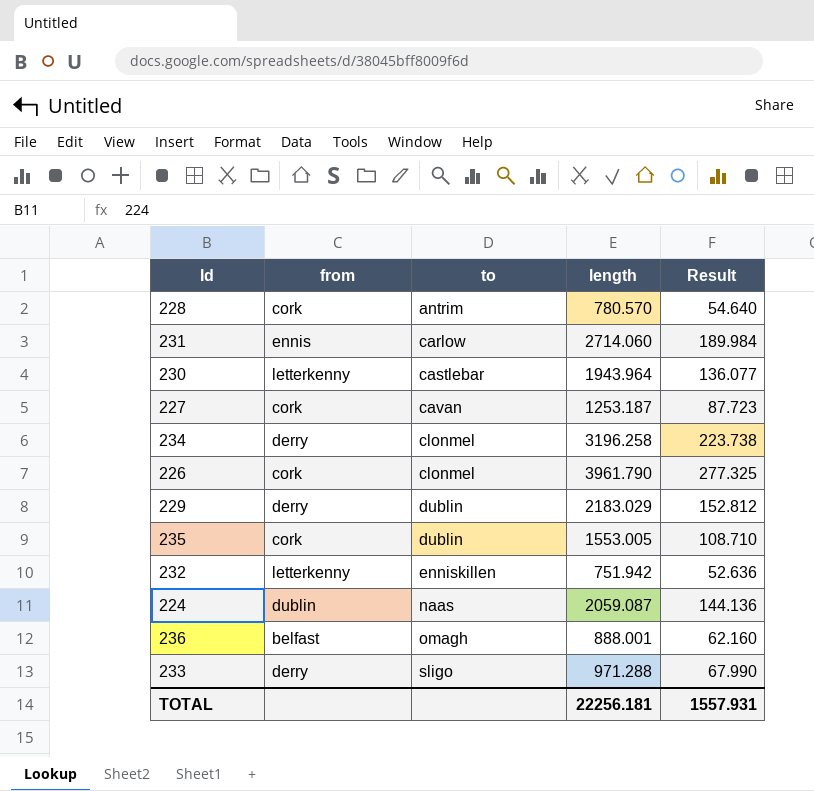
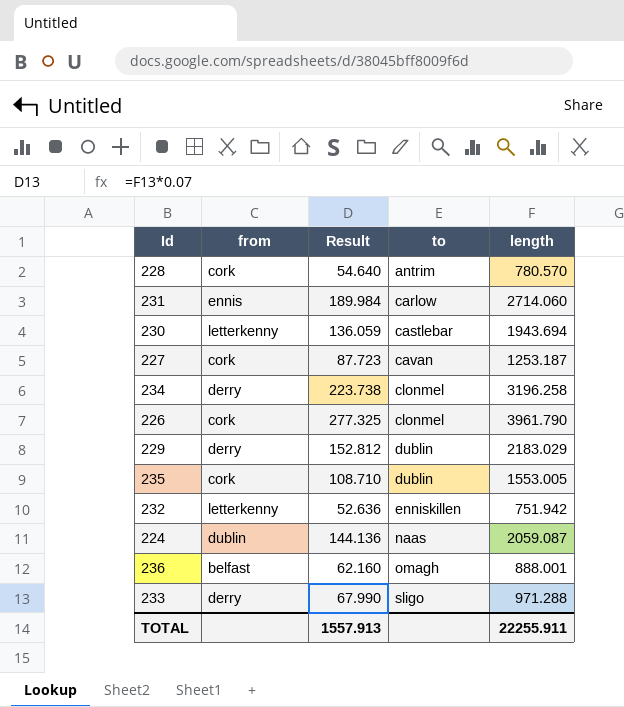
column Result | position: 5 -> 3
230 | Result: 136.077 -> 136.059
230 | length: 1943.964 -> 1943.694
TOTAL | Result: 1557.931 -> 1557.913
TOTAL | length: 22256.181 -> 22255.911

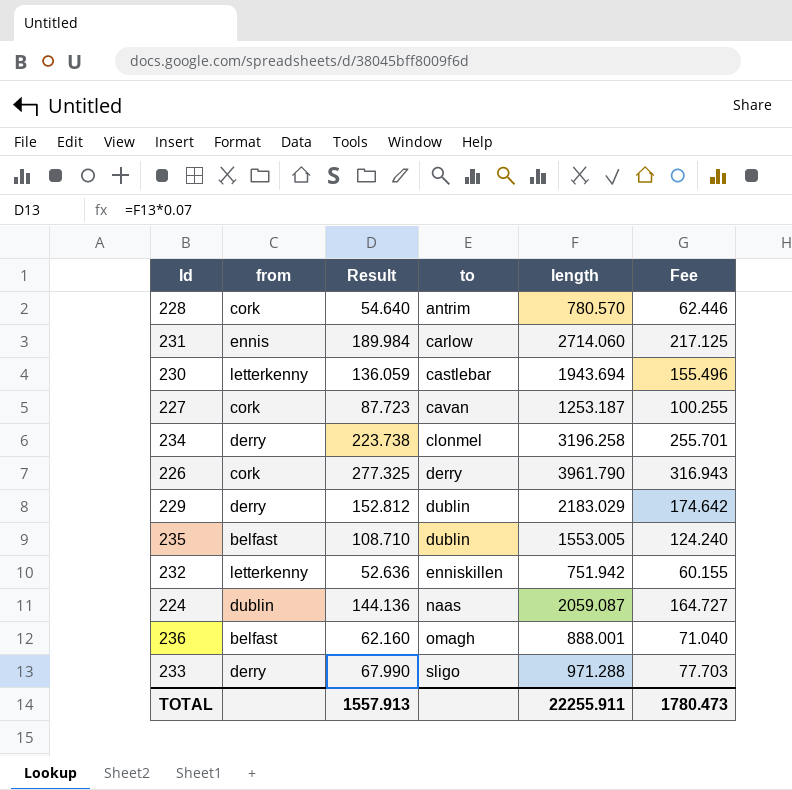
column Fee | formula: none -> [length] * 0.08
226 | to: clonmel -> derry
235 | from: cork -> belfast

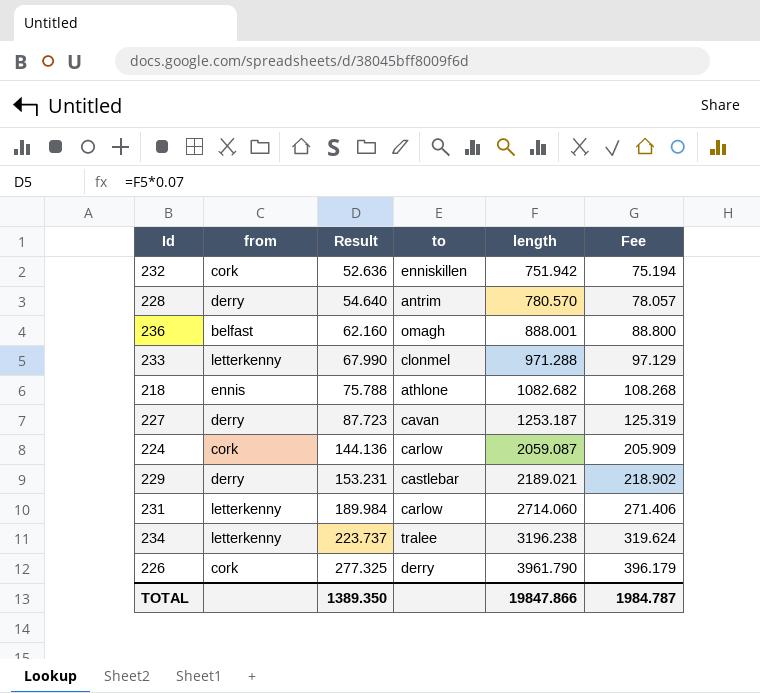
row order: to ascending -> Result ascending
column Fee | formula: [length] * 0.08 -> [length] * 0.1
row 230: letterkenny | 136.059 | castlebar | 1943.694 | 155.496 -> none
row 235: belfast | 108.710 | dublin | 1553.005 | 124.240 -> none
232 | from: letterkenny -> cork
228 | from: cork -> derry
233 | from: derry -> letterkenny
233 | to: sligo -> clonmel
row 218: none -> ennis | 75.788 | athlone | 1082.682 | 108.268
227 | from: cork -> derry
224 | from: dublin -> cork
224 | to: naas -> carlow
229 | Result: 152.812 -> 153.231
229 | to: dublin -> castlebar
229 | length: 2183.029 -> 2189.021
231 | from: ennis -> letterkenny
234 | from: derry -> letterkenny
234 | Result: 223.738 -> 223.737
234 | to: clonmel -> tralee
234 | length: 3196.258 -> 3196.238
TOTAL | Result: 1557.913 -> 1389.350
TOTAL | length: 22255.911 -> 19847.866
TOTAL | Fee: 1780.473 -> 1984.787

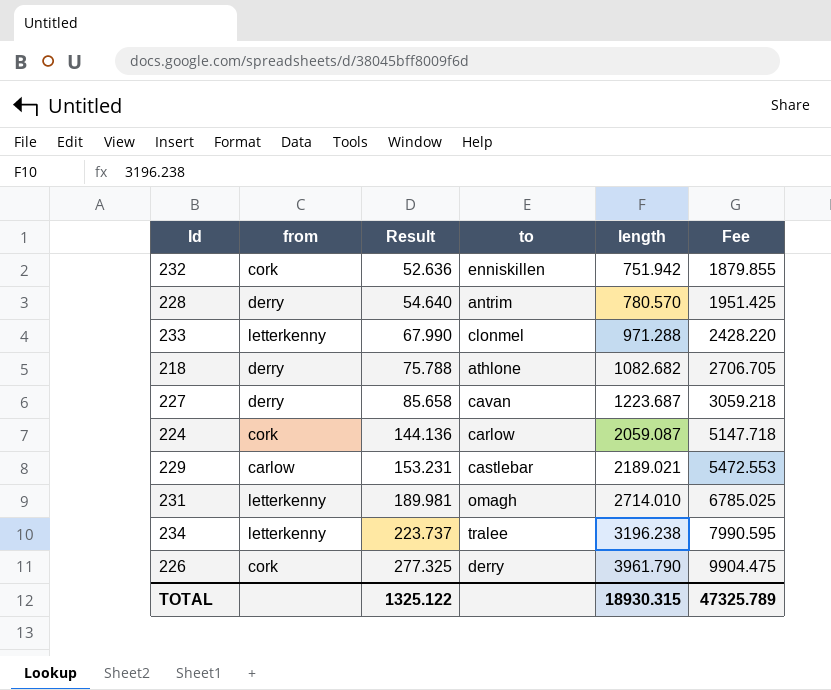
column Fee | formula: [length] * 0.1 -> [length] * 2.5
row 236: belfast | 62.160 | omagh | 888.001 | 88.800 -> none
218 | from: ennis -> derry
227 | Result: 87.723 -> 85.658
227 | length: 1253.187 -> 1223.687
229 | from: derry -> carlow
231 | Result: 189.984 -> 189.981
231 | to: carlow -> omagh
231 | length: 2714.060 -> 2714.010
TOTAL | Result: 1389.350 -> 1325.122
TOTAL | length: 19847.866 -> 18930.315
TOTAL | Fee: 1984.787 -> 47325.789

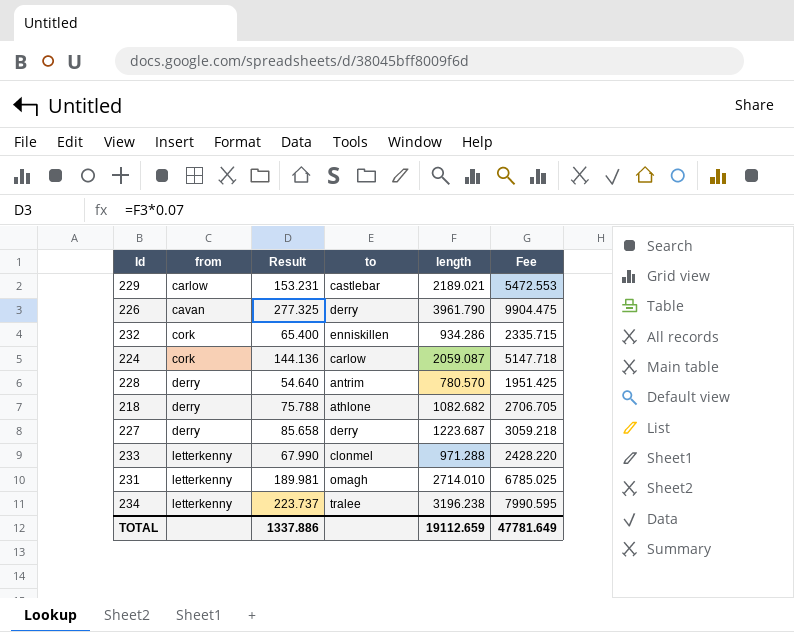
row order: Result ascending -> from ascending
226 | from: cork -> cavan
232 | Result: 52.636 -> 65.400
232 | length: 751.942 -> 934.286
232 | Fee: 1879.855 -> 2335.715
227 | to: cavan -> derry
TOTAL | Result: 1325.122 -> 1337.886
TOTAL | length: 18930.315 -> 19112.659
TOTAL | Fee: 47325.789 -> 47781.649

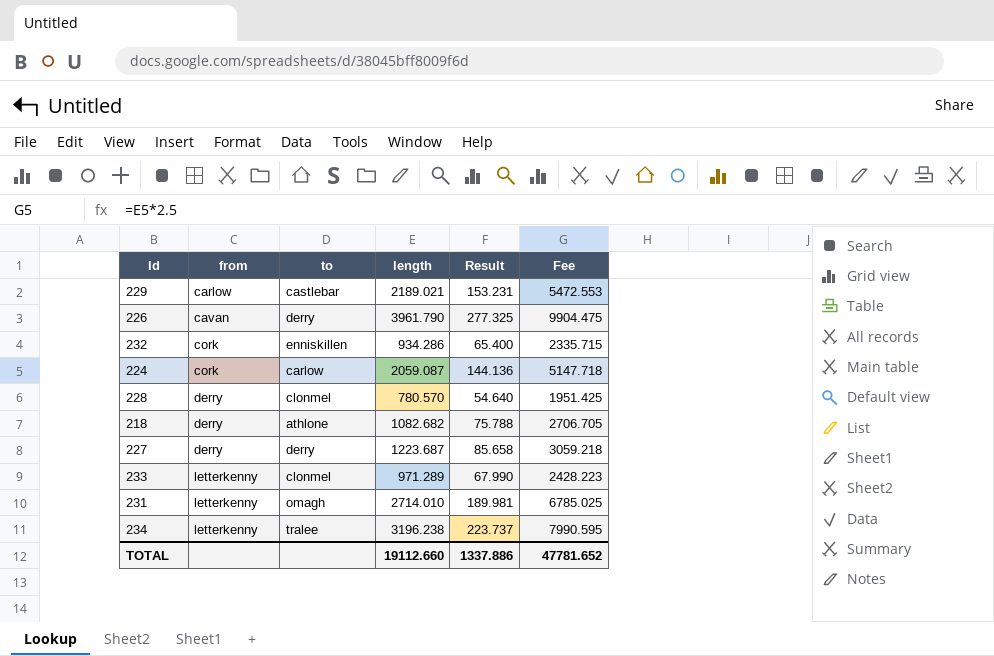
column Result | position: 3 -> 5
228 | to: antrim -> clonmel
233 | length: 971.288 -> 971.289
233 | Fee: 2428.220 -> 2428.223
TOTAL | length: 19112.659 -> 19112.660
TOTAL | Fee: 47781.649 -> 47781.652

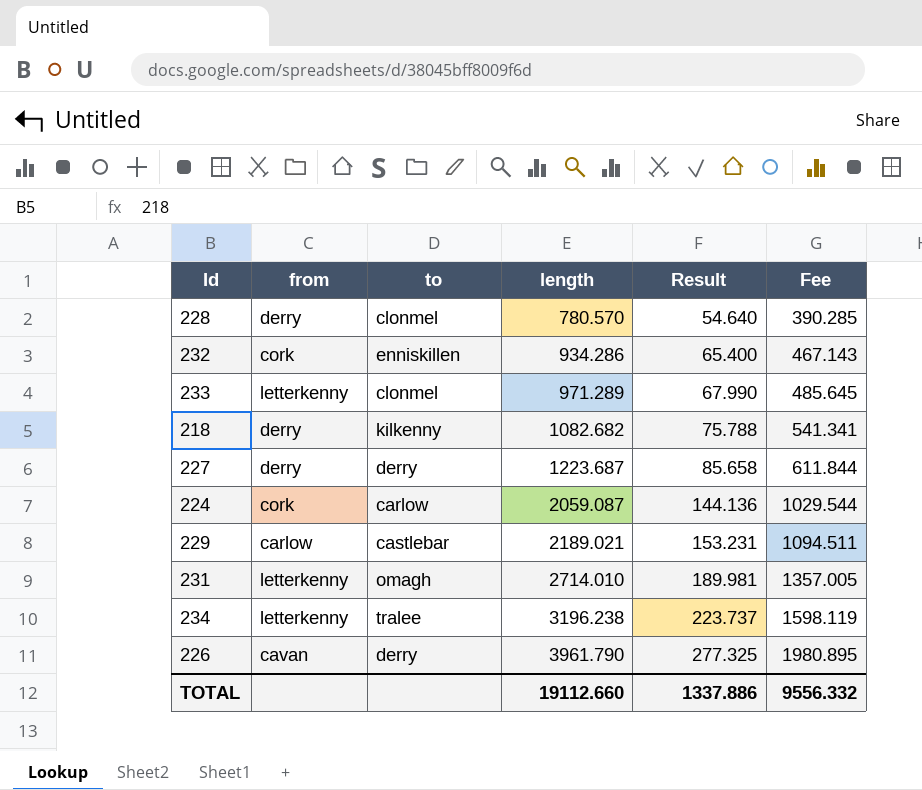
row order: from ascending -> length ascending
column Fee | formula: [length] * 2.5 -> [length] * 0.5
218 | to: athlone -> kilkenny
TOTAL | Fee: 47781.652 -> 9556.332

